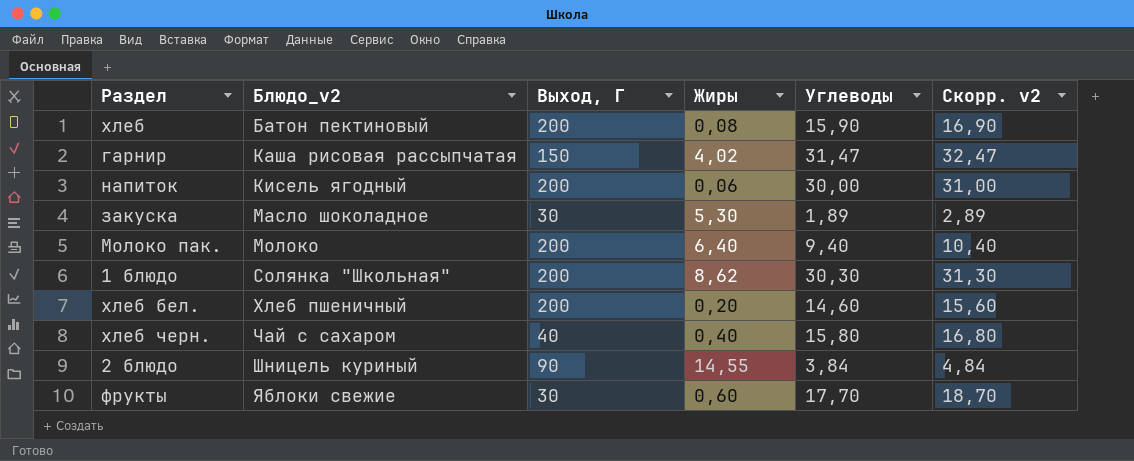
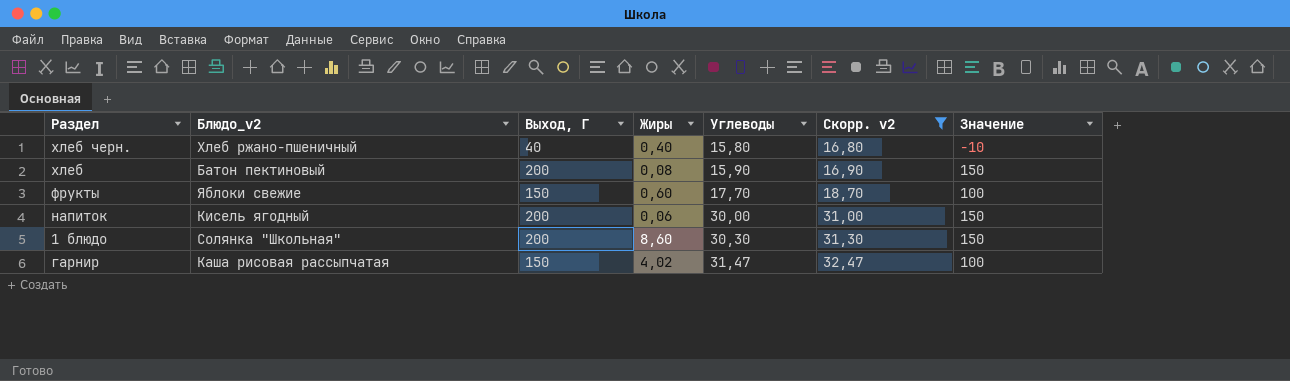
filter: none -> Скорр. v2 >= 16,80
row order: Блюдо_v2 ascending -> Углеводы ascending
column Значение | formula: none -> [Выход, Г] - 50
хлеб черн. | Блюдо_v2: Чай с сахаром -> Хлеб ржано-пшеничный
фрукты | Выход, Г: 30 -> 150
1 блюдо | Жиры: 8,62 -> 8,60

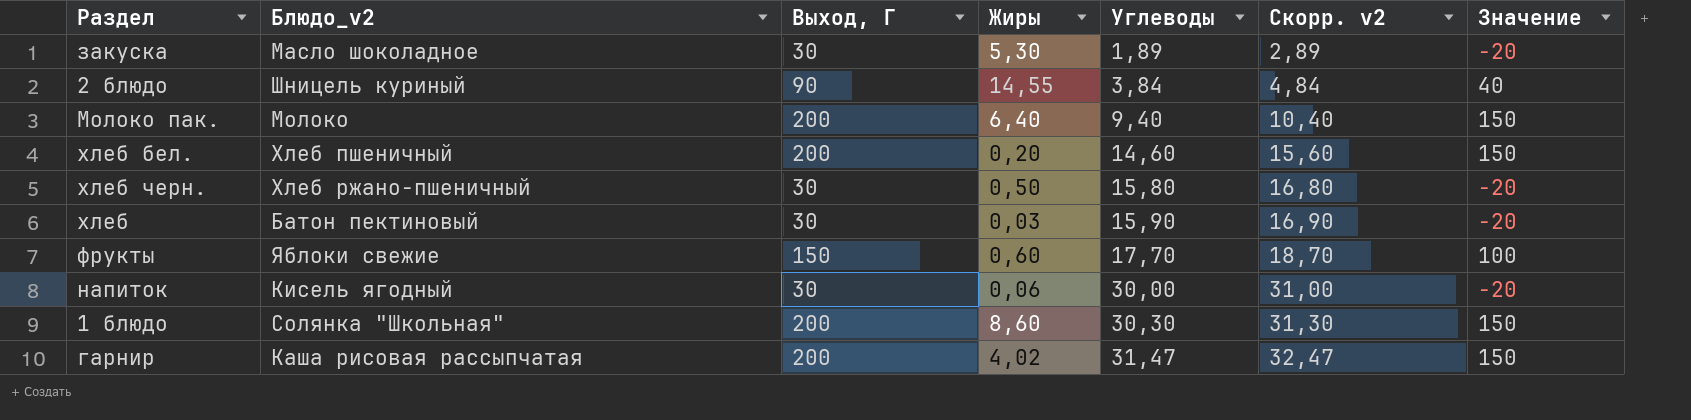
filter: Скорр. v2 >= 16,80 -> none
хлеб черн. | Выход, Г: 40 -> 30
хлеб черн. | Жиры: 0,40 -> 0,50
хлеб черн. | Значение: -10 -> -20
хлеб | Выход, Г: 200 -> 30
хлеб | Жиры: 0,08 -> 0,03
хлеб | Значение: 150 -> -20
напиток | Выход, Г: 200 -> 30
напиток | Значение: 150 -> -20
гарнир | Выход, Г: 150 -> 200
гарнир | Значение: 100 -> 150

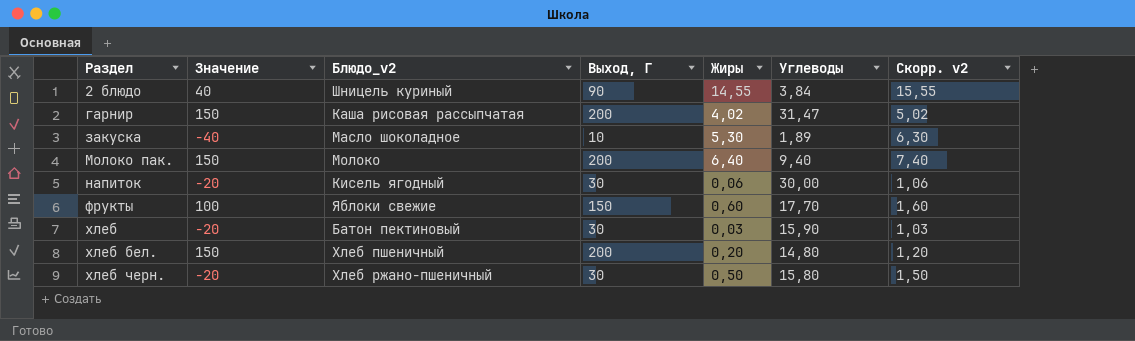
row order: Углеводы ascending -> Раздел ascending
column Значение | position: 7 -> 2
column Скорр. v2 | formula: [Углеводы] + 1 -> [Жиры] + 1
row 1 блюдо: Солянка "Школьная" | 200 | 8,60 | 30,30 | 31,30 | 150 -> none
закуска | Значение: -20 -> -40
закуска | Выход, Г: 30 -> 10
хлеб бел. | Углеводы: 14,60 -> 14,80

